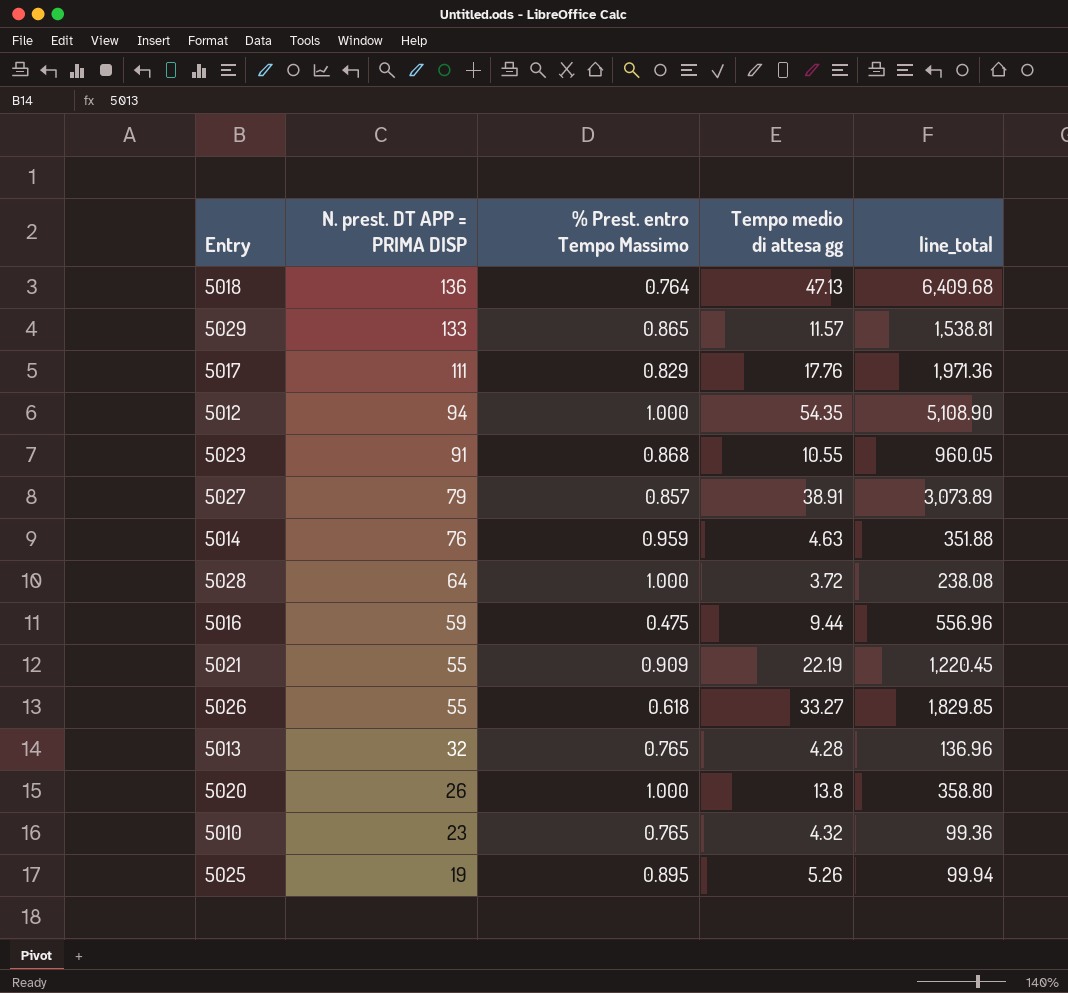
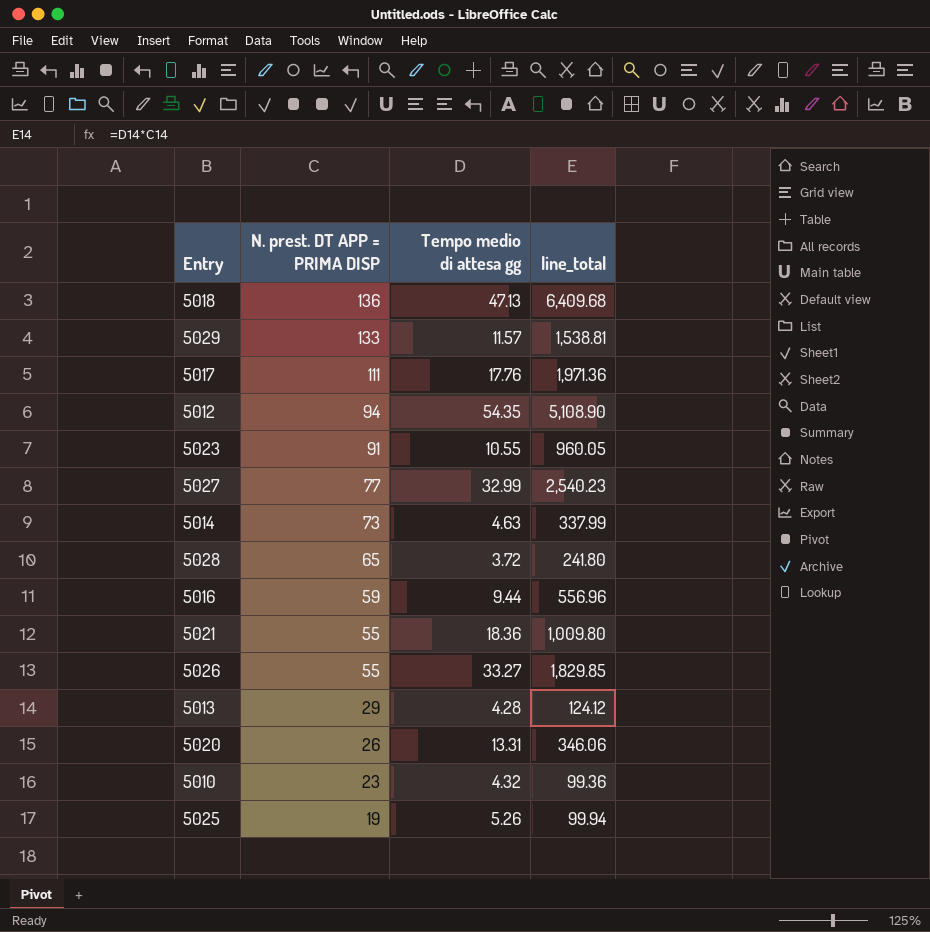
column % Prest. entro Tempo Massimo | position: 3 -> none
5027 | N. prest. DT APP = PRIMA DISP: 79 -> 77
5027 | Tempo medio di attesa gg: 38.91 -> 32.99
5027 | line_total: 3,073.89 -> 2,540.23
5014 | N. prest. DT APP = PRIMA DISP: 76 -> 73
5014 | line_total: 351.88 -> 337.99
5028 | N. prest. DT APP = PRIMA DISP: 64 -> 65
5028 | line_total: 238.08 -> 241.80
5021 | Tempo medio di attesa gg: 22.19 -> 18.36
5021 | line_total: 1,220.45 -> 1,009.80
5013 | N. prest. DT APP = PRIMA DISP: 32 -> 29
5013 | line_total: 136.96 -> 124.12
5020 | Tempo medio di attesa gg: 13.8 -> 13.31
5020 | line_total: 358.80 -> 346.06

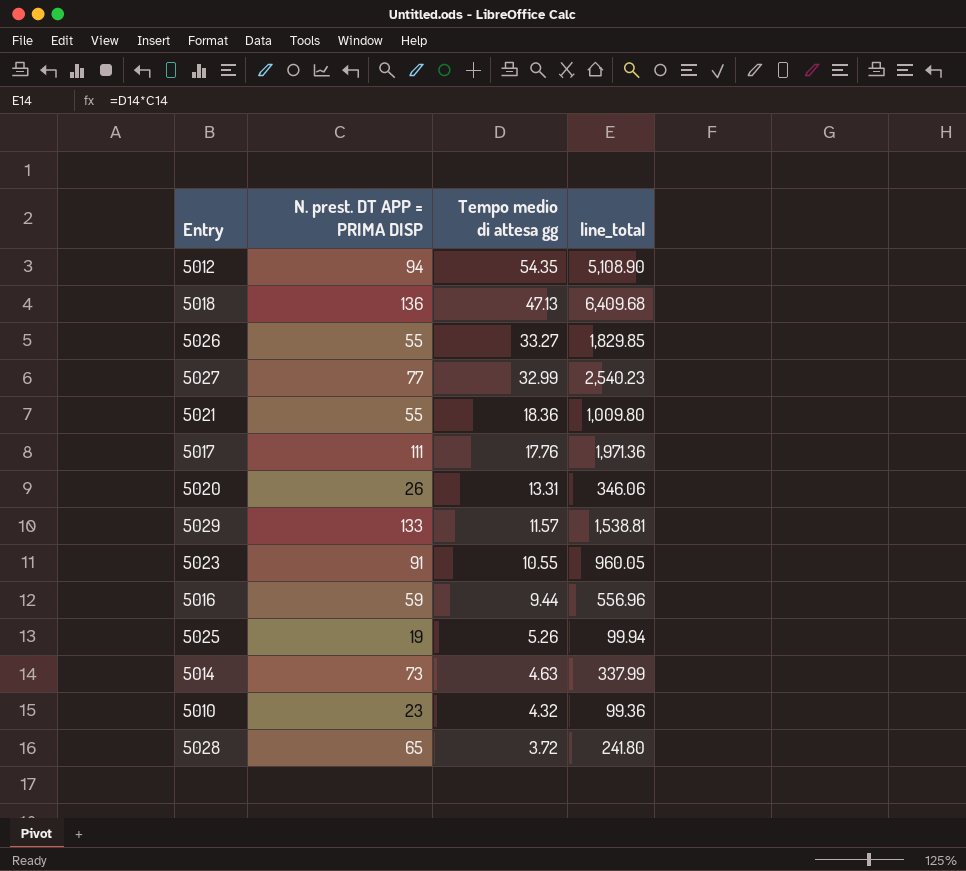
row order: N. prest. DT APP = PRIMA DISP descending -> Tempo medio di attesa gg descending
row 5013: 29 | 4.28 | 124.12 -> none

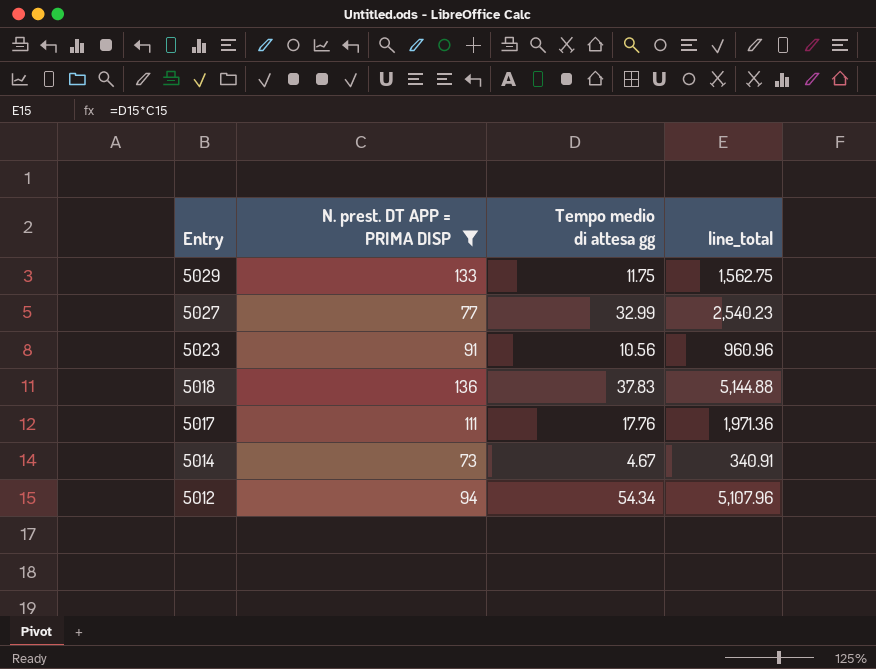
filter: none -> N. prest. DT APP = PRIMA DISP >= 73
row order: Tempo medio di attesa gg descending -> Entry descending
5029 | Tempo medio di attesa gg: 11.57 -> 11.75
5029 | line_total: 1,538.81 -> 1,562.75
5023 | Tempo medio di attesa gg: 10.55 -> 10.56
5023 | line_total: 960.05 -> 960.96
5018 | Tempo medio di attesa gg: 47.13 -> 37.83
5018 | line_total: 6,409.68 -> 5,144.88
5014 | Tempo medio di attesa gg: 4.63 -> 4.67
5014 | line_total: 337.99 -> 340.91
5012 | Tempo medio di attesa gg: 54.35 -> 54.34
5012 | line_total: 5,108.90 -> 5,107.96

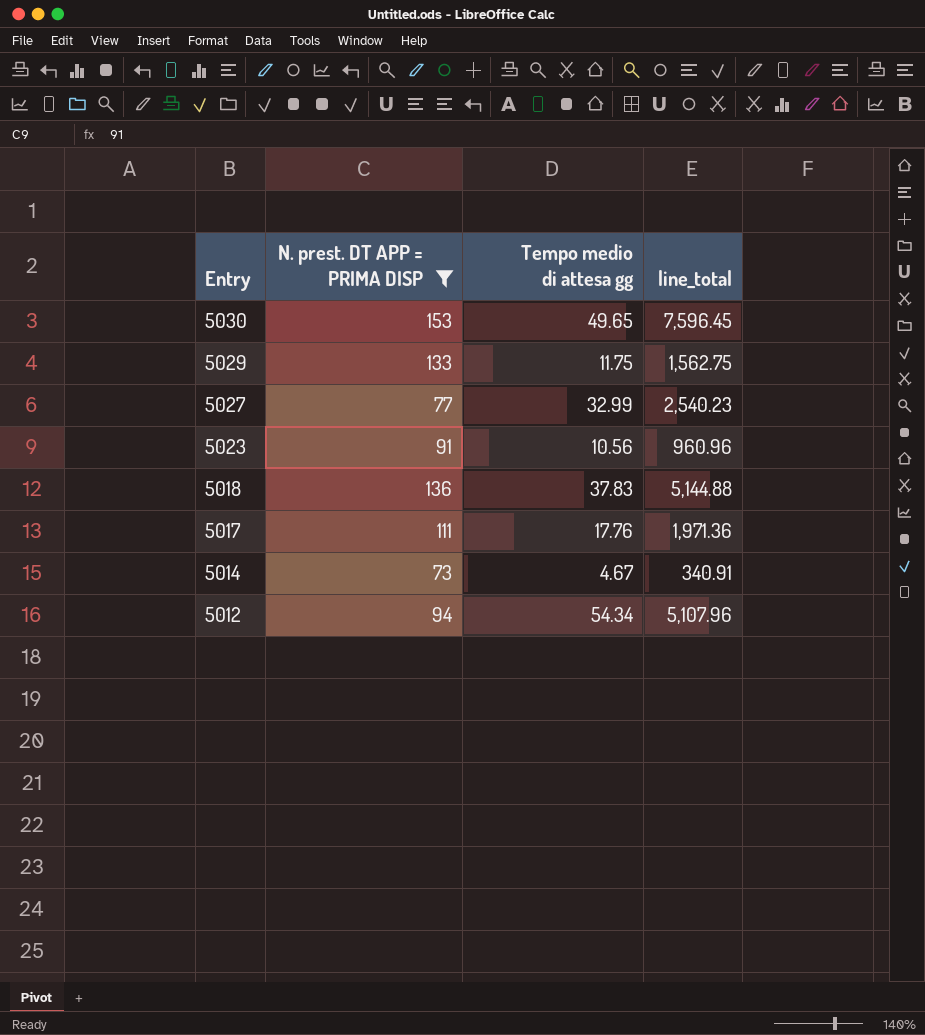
row 5030: none -> 153 | 49.65 | 7,596.45

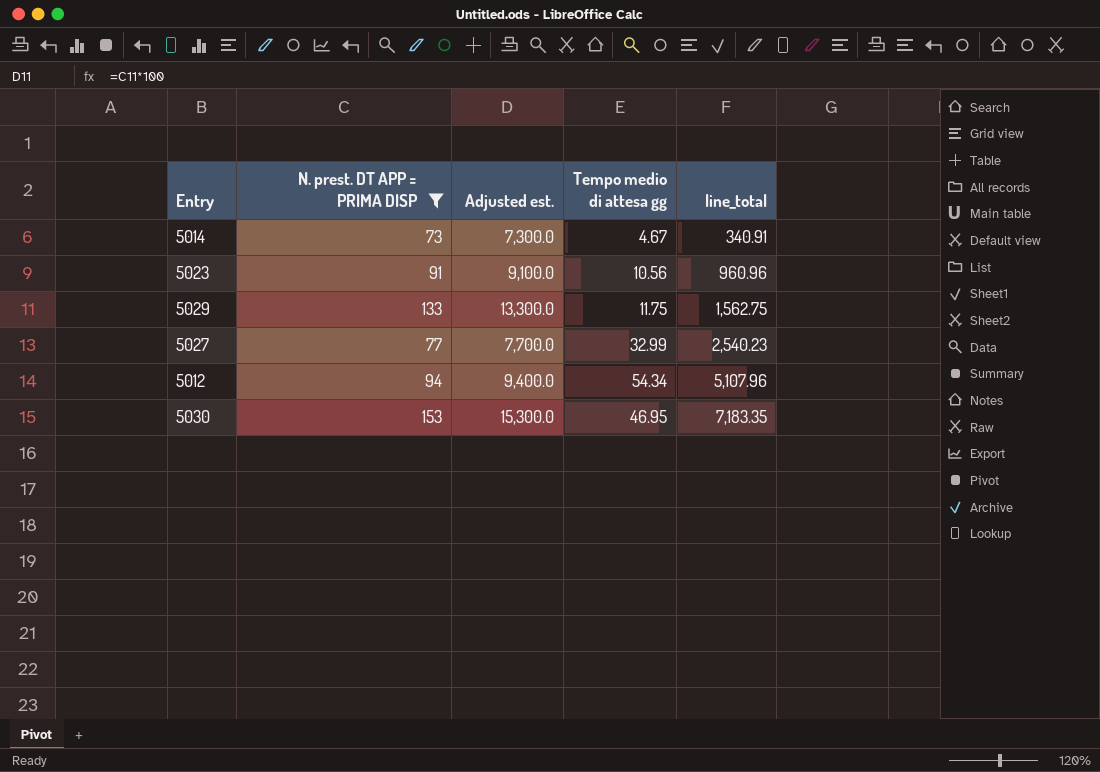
row order: Entry descending -> line_total ascending
column Adjusted est. | formula: none -> [N. prest. DT APP = PRIMA DISP] * 100
row 5018: 136 | 37.83 | 5,144.88 -> none
row 5017: 111 | 17.76 | 1,971.36 -> none
5030 | Tempo medio di attesa gg: 49.65 -> 46.95
5030 | line_total: 7,596.45 -> 7,183.35

